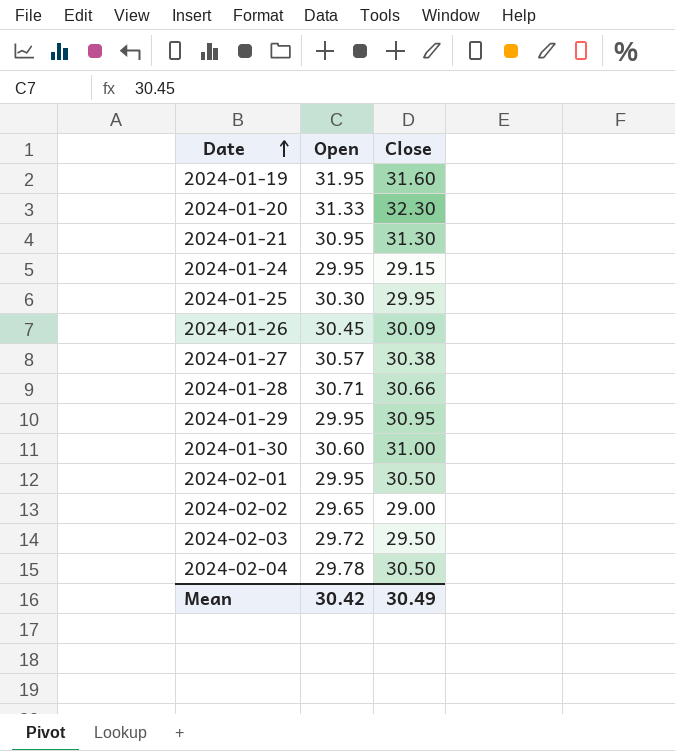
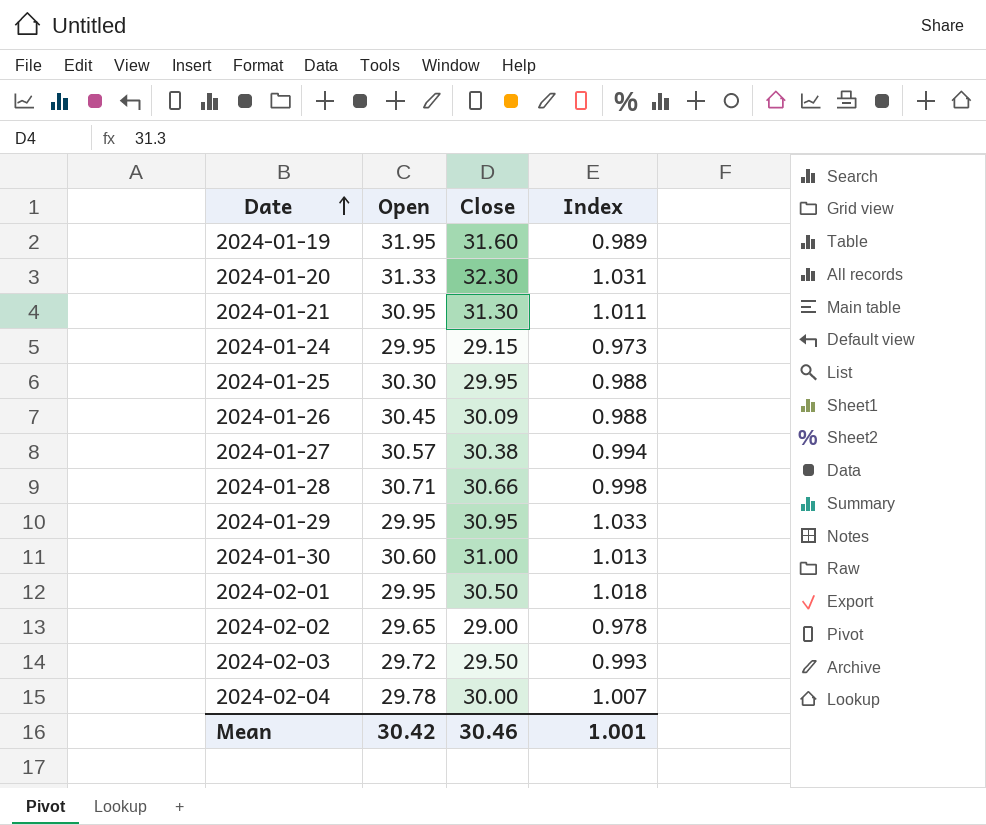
column Index | formula: none -> [Close] / [Open]
2024-02-04 | Close: 30.50 -> 30.00
Mean | Close: 30.49 -> 30.46

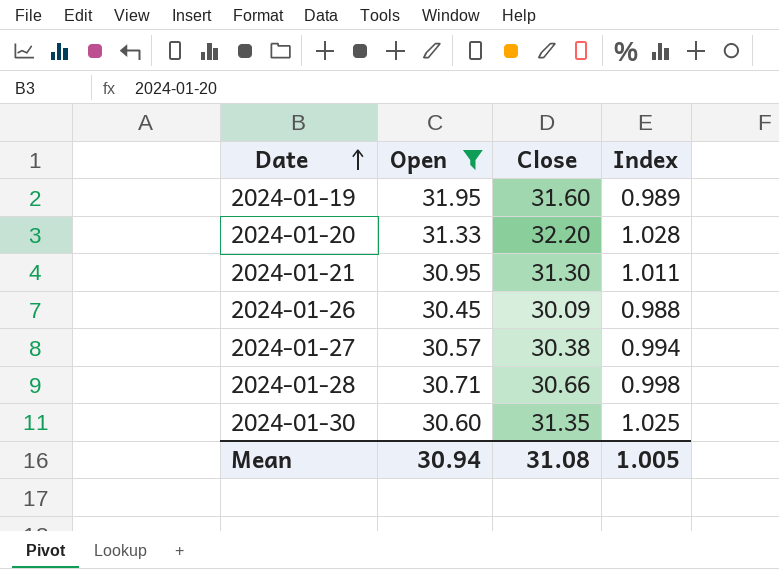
filter: none -> Open >= 30.45
2024-01-20 | Close: 32.30 -> 32.20
2024-01-20 | Index: 1.031 -> 1.028
2024-01-30 | Close: 31.00 -> 31.35
2024-01-30 | Index: 1.013 -> 1.025
Mean | Open: 30.42 -> 30.94
Mean | Close: 30.46 -> 31.08
Mean | Index: 1.001 -> 1.005

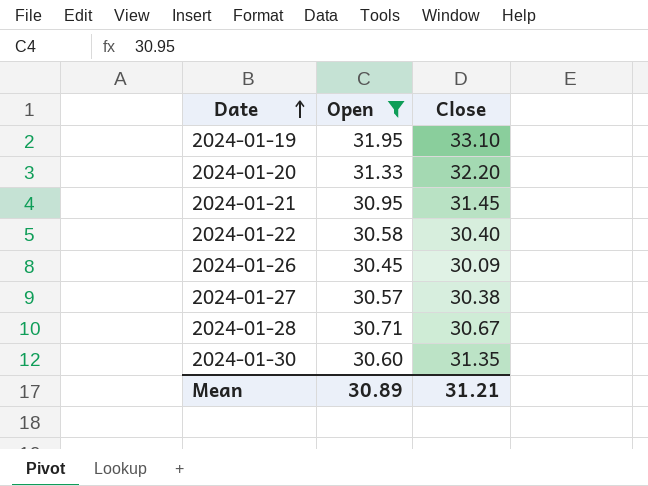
column Index | formula: [Close] / [Open] -> none
2024-01-19 | Close: 31.60 -> 33.10
2024-01-21 | Close: 31.30 -> 31.45
row 2024-01-22: none -> 30.58 | 30.40
2024-01-28 | Close: 30.66 -> 30.67
Mean | Open: 30.94 -> 30.89
Mean | Close: 31.08 -> 31.21

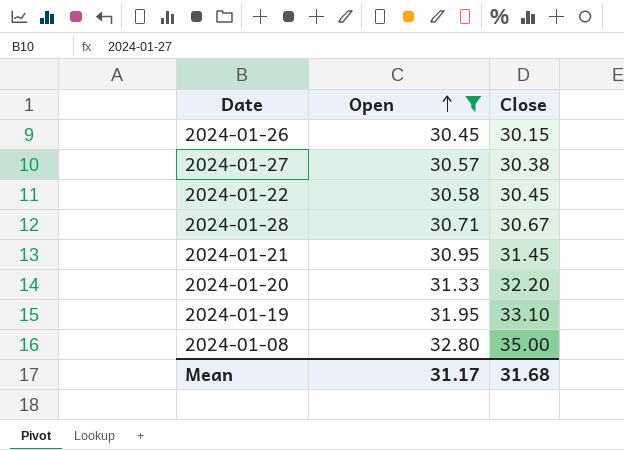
row order: Date ascending -> Open ascending
row 2024-01-30: 30.60 | 31.35 -> none
2024-01-26 | Close: 30.09 -> 30.15
2024-01-22 | Close: 30.40 -> 30.45
row 2024-01-08: none -> 32.80 | 35.00
Mean | Open: 30.89 -> 31.17
Mean | Close: 31.21 -> 31.68

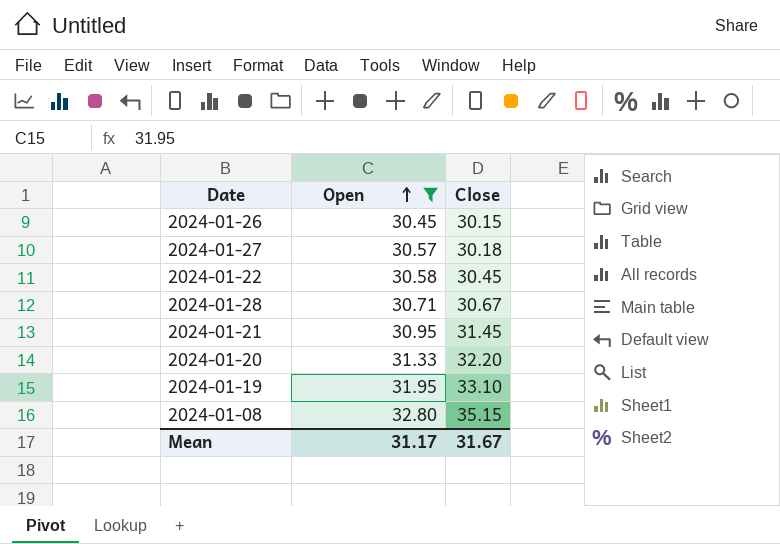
2024-01-27 | Close: 30.38 -> 30.18
2024-01-08 | Close: 35.00 -> 35.15
Mean | Close: 31.68 -> 31.67

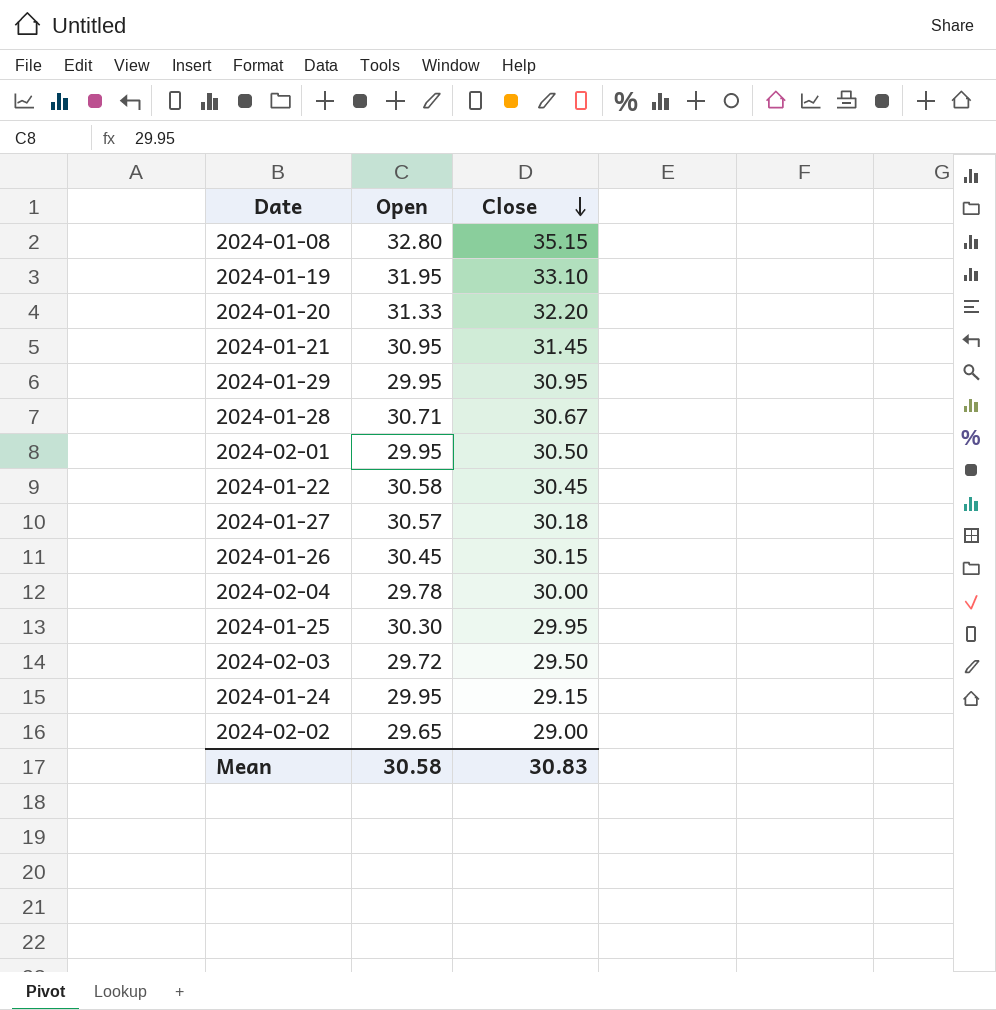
filter: Open >= 30.45 -> none
row order: Open ascending -> Close descending
Mean | Open: 31.17 -> 30.58
Mean | Close: 31.67 -> 30.83

